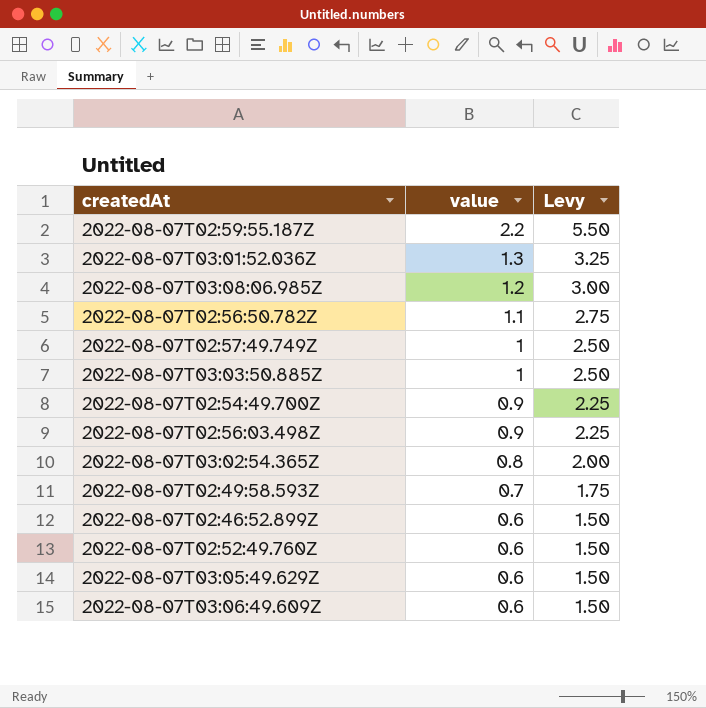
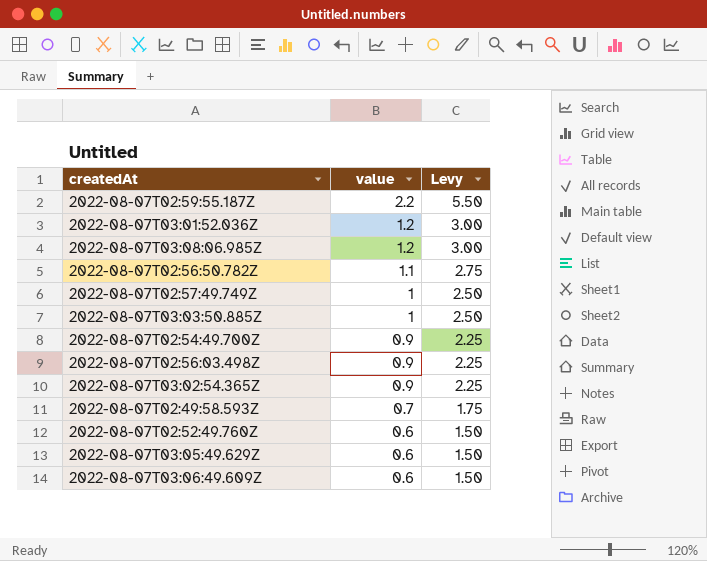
row 2022-08-07T02:46:52.899Z: 0.6 | 1.50 -> none
2022-08-07T03:01:52.036Z | value: 1.3 -> 1.2
2022-08-07T03:01:52.036Z | Levy: 3.25 -> 3.00
2022-08-07T03:02:54.365Z | value: 0.8 -> 0.9
2022-08-07T03:02:54.365Z | Levy: 2.00 -> 2.25

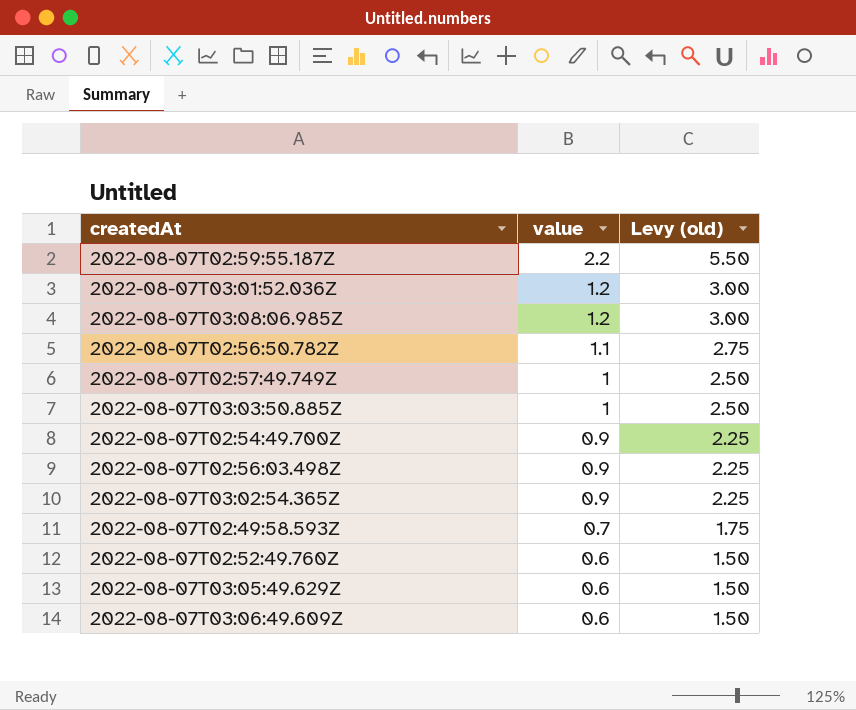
column name: Levy -> Levy (old)

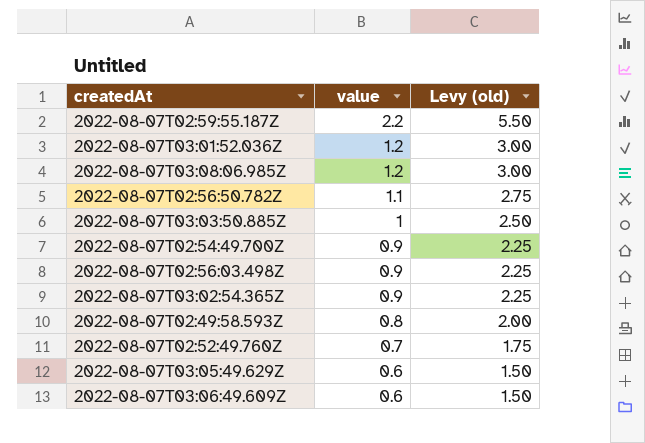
row 2022-08-07T02:57:49.749Z: 1 | 2.50 -> none
2022-08-07T02:49:58.593Z | value: 0.7 -> 0.8
2022-08-07T02:49:58.593Z | Levy (old): 1.75 -> 2.00
2022-08-07T02:52:49.760Z | value: 0.6 -> 0.7
2022-08-07T02:52:49.760Z | Levy (old): 1.50 -> 1.75

